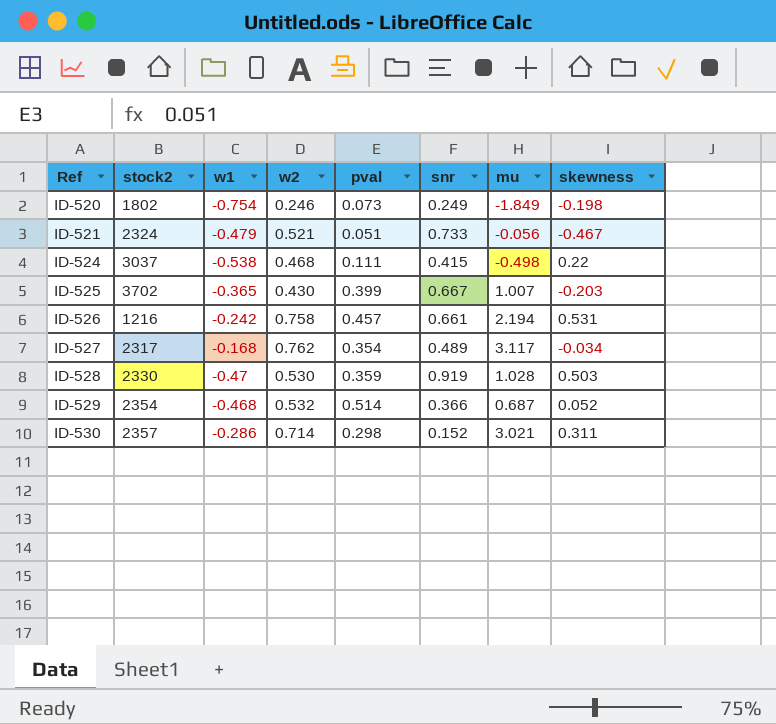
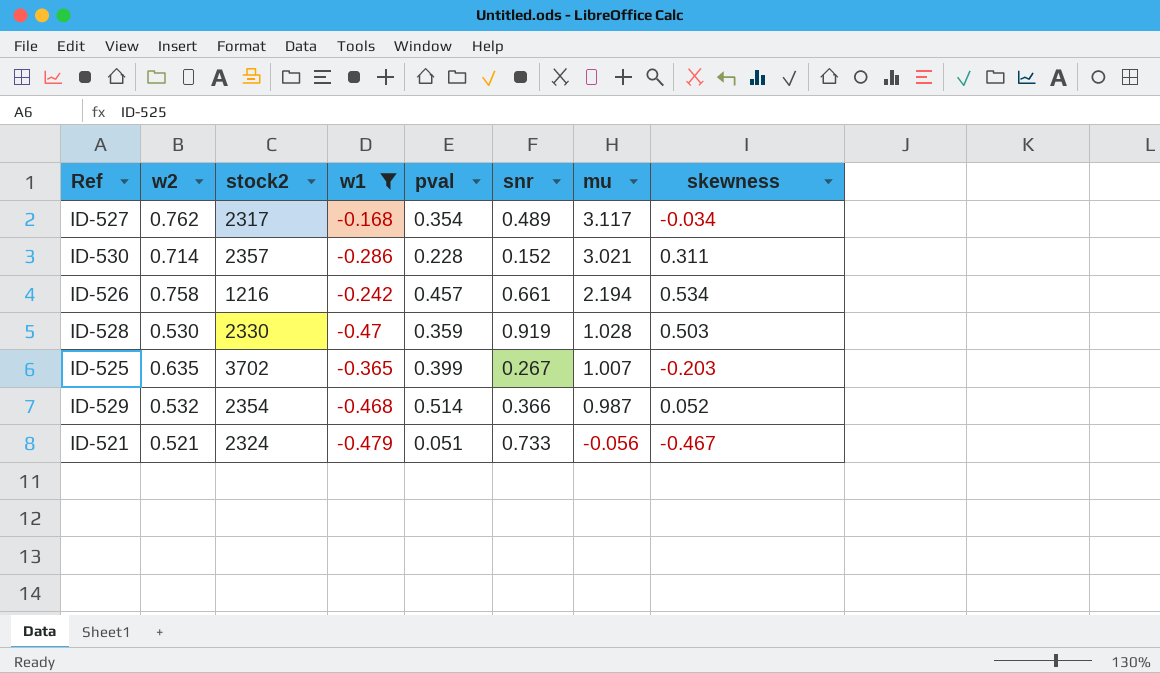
filter: none -> w1 >= -0.479
row order: Ref ascending -> mu descending
column w2 | position: 4 -> 2
ID-530 | pval: 0.298 -> 0.228
ID-526 | skewness: 0.531 -> 0.534
ID-525 | w2: 0.430 -> 0.635
ID-525 | snr: 0.667 -> 0.267
ID-529 | mu: 0.687 -> 0.987

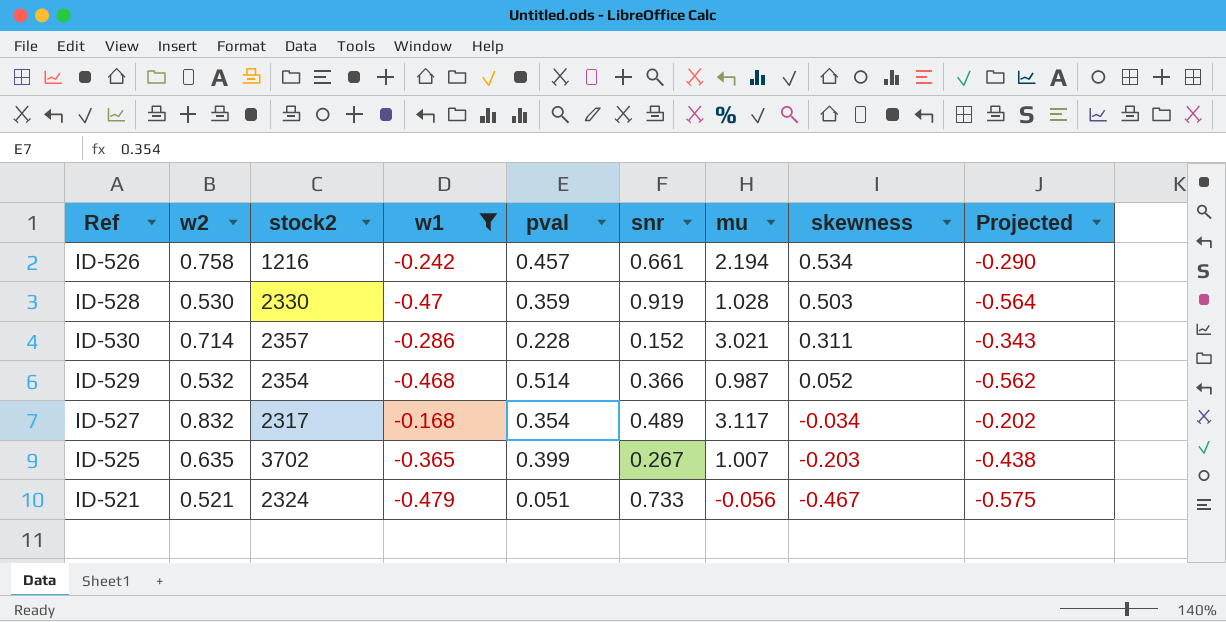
row order: mu descending -> skewness descending
column Projected | formula: none -> [w1] * 1.2
ID-527 | w2: 0.762 -> 0.832

